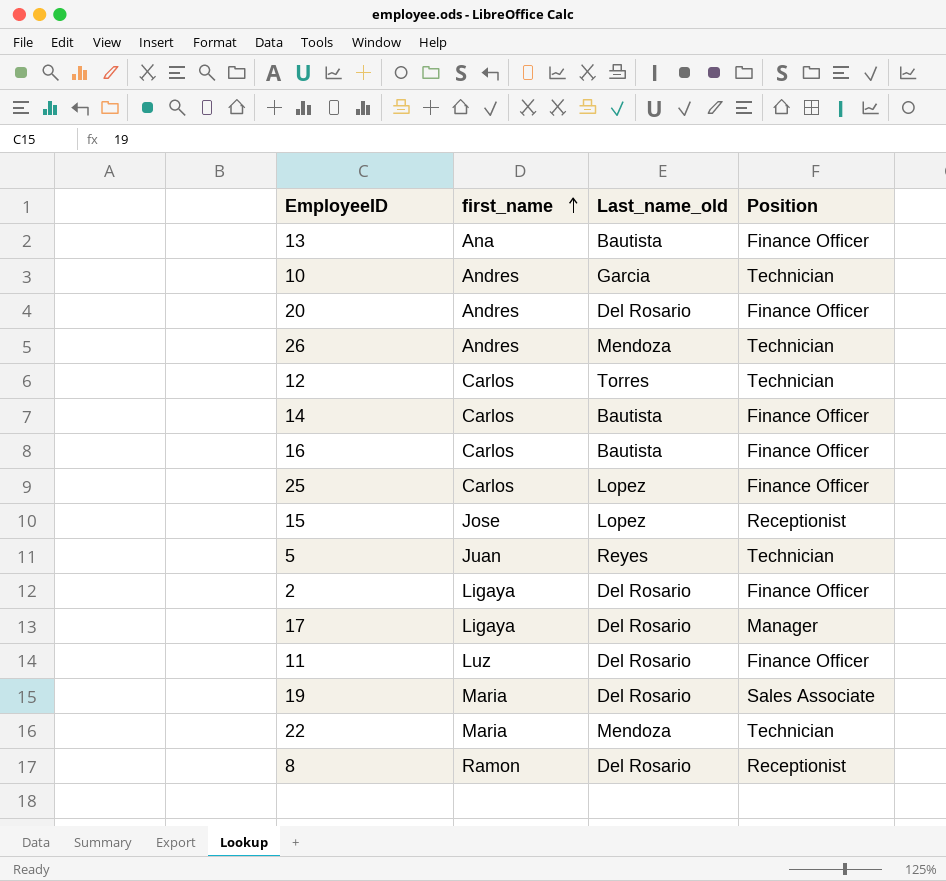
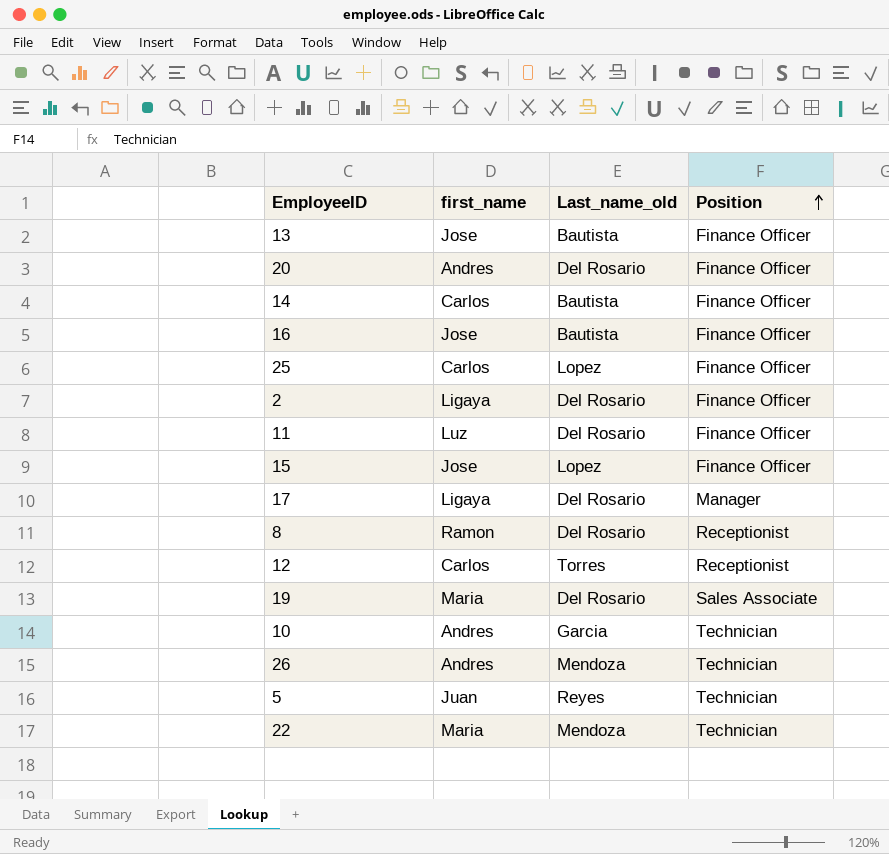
row order: first_name ascending -> Position ascending
13 | first_name: Ana -> Jose
16 | first_name: Carlos -> Jose
15 | Position: Receptionist -> Finance Officer
12 | Position: Technician -> Receptionist

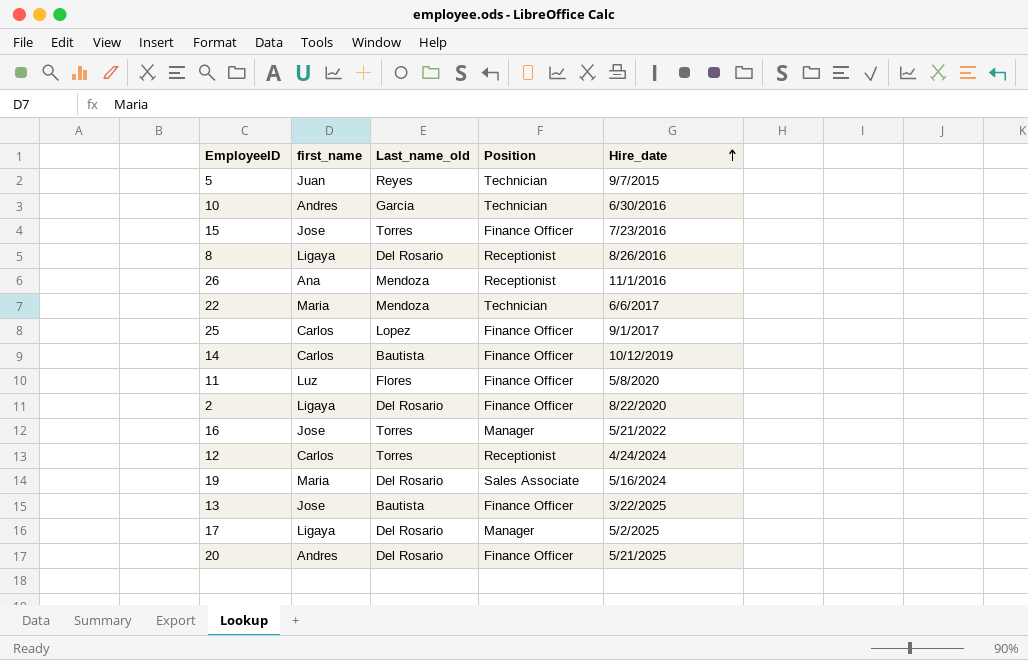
row order: Position ascending -> Hire_date ascending
column Hire_date | position: none -> 5
15 | Last_name_old: Lopez -> Torres
8 | first_name: Ramon -> Ligaya
26 | first_name: Andres -> Ana
26 | Position: Technician -> Receptionist
11 | Last_name_old: Del Rosario -> Flores
16 | Last_name_old: Bautista -> Torres
16 | Position: Finance Officer -> Manager

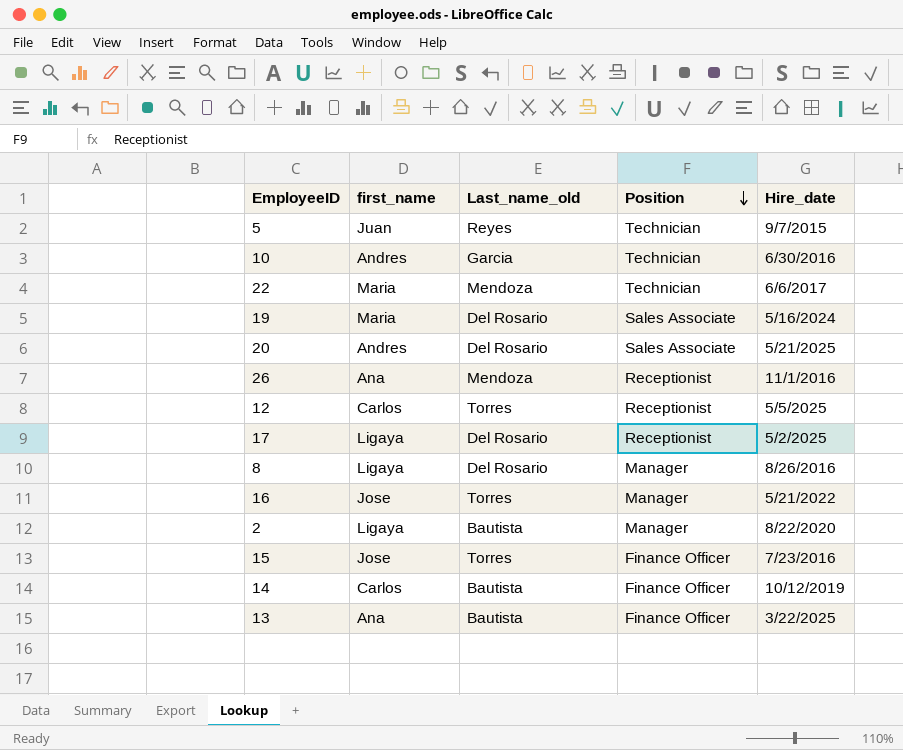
row order: Hire_date ascending -> Position descending
row 25: Carlos | Lopez | Finance Officer | 9/1/2017 -> none
row 11: Luz | Flores | Finance Officer | 5/8/2020 -> none
20 | Position: Finance Officer -> Sales Associate
12 | Hire_date: 4/24/2024 -> 5/5/2025
17 | Position: Manager -> Receptionist
8 | Position: Receptionist -> Manager
2 | Last_name_old: Del Rosario -> Bautista
2 | Position: Finance Officer -> Manager
13 | first_name: Jose -> Ana

